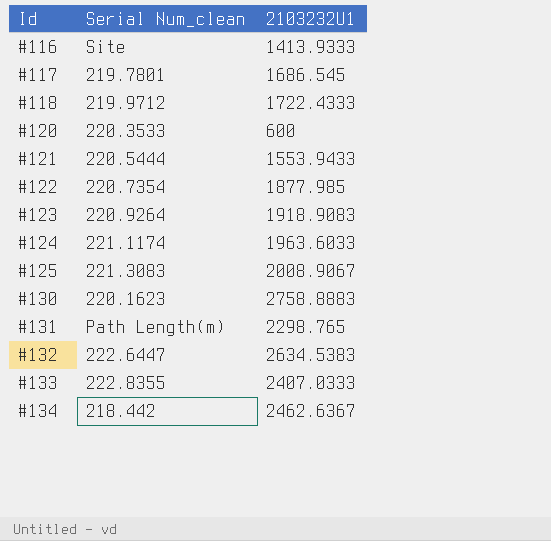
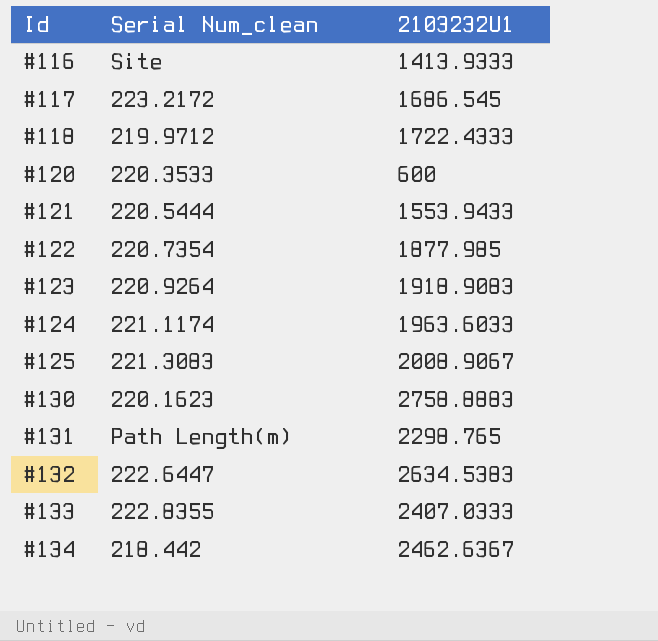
#117 | Serial Num_clean: 219.7801 -> 223.2172

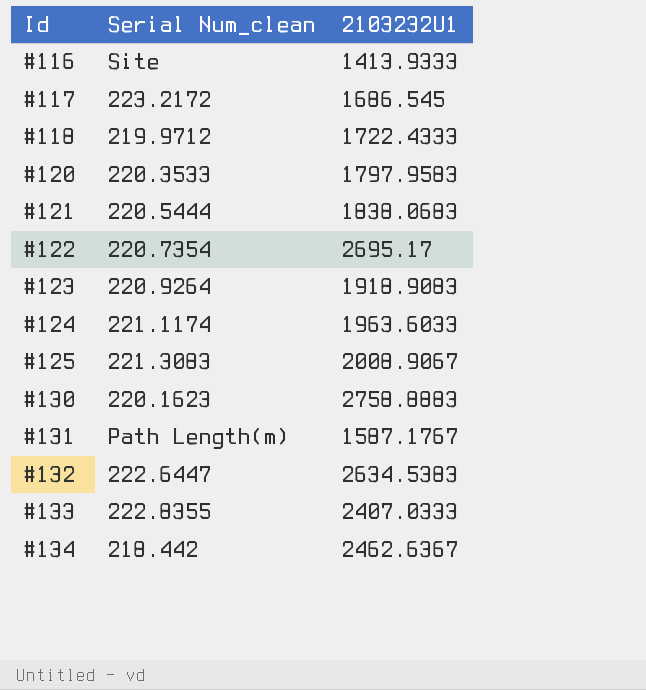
#120 | 2103232U1: 600 -> 1797.9583
#121 | 2103232U1: 1553.9433 -> 1838.0683
#122 | 2103232U1: 1877.985 -> 2695.17
#131 | 2103232U1: 2298.765 -> 1587.1767

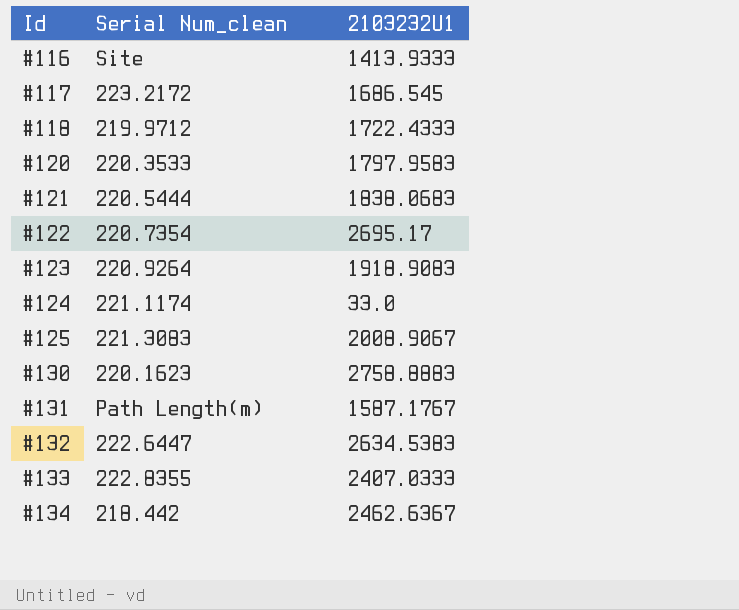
#124 | 2103232U1: 1963.6033 -> 33.0

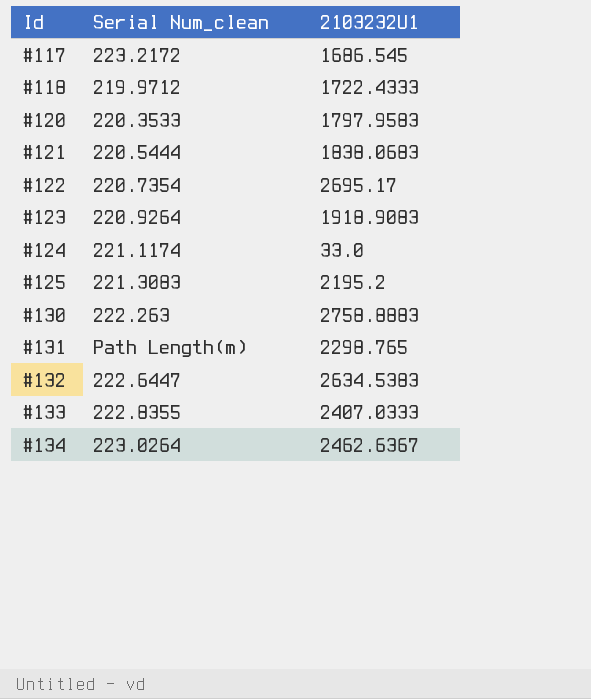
row #116: Site | 1413.9333 -> none
#125 | 2103232U1: 2008.9067 -> 2195.2
#130 | Serial Num_clean: 220.1623 -> 222.263
#131 | 2103232U1: 1587.1767 -> 2298.765
#134 | Serial Num_clean: 218.442 -> 223.0264

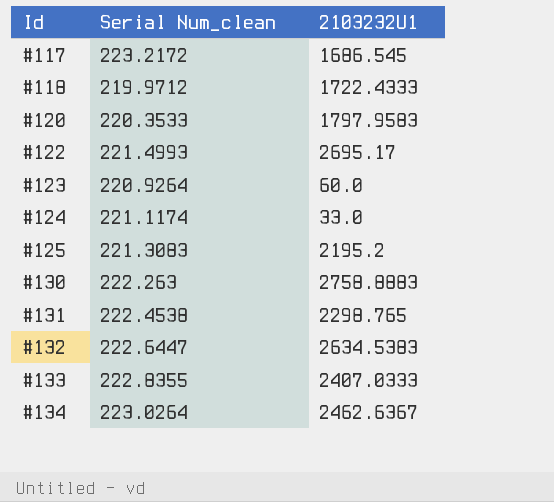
row #121: 220.5444 | 1838.0683 -> none
#122 | Serial Num_clean: 220.7354 -> 221.4993
#123 | 2103232U1: 1918.9083 -> 60.0
#131 | Serial Num_clean: Path Length(m) -> 222.4538

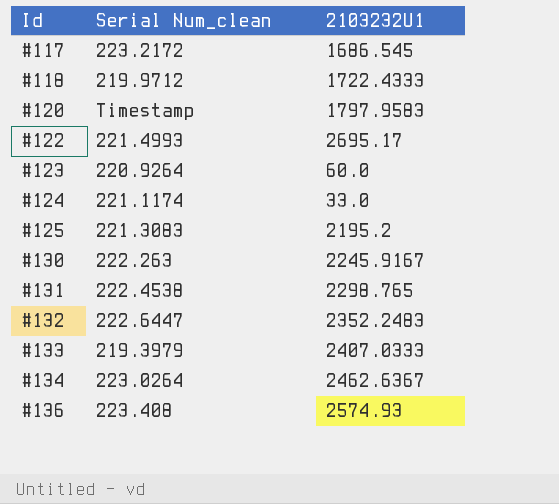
#120 | Serial Num_clean: 220.3533 -> Timestamp
#130 | 2103232U1: 2758.8883 -> 2245.9167
#132 | 2103232U1: 2634.5383 -> 2352.2483
#133 | Serial Num_clean: 222.8355 -> 219.3979
row #136: none -> 223.408 | 2574.93

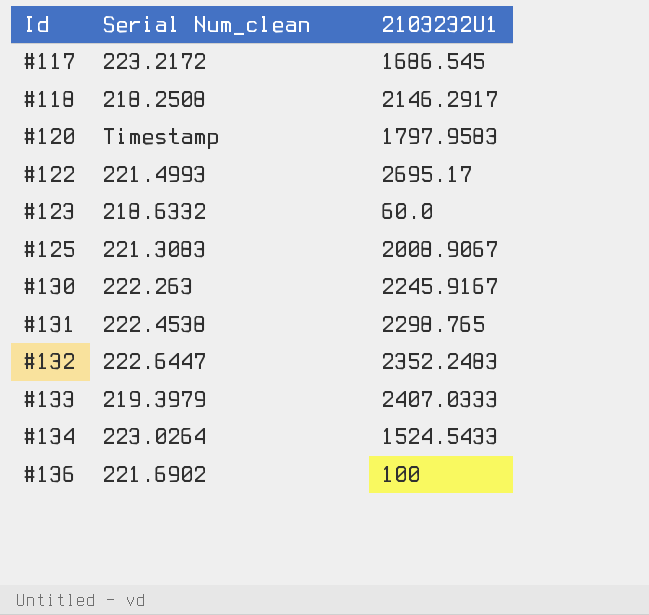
row #124: 221.1174 | 33.0 -> none
#118 | Serial Num_clean: 219.9712 -> 218.2508
#118 | 2103232U1: 1722.4333 -> 2146.2917
#123 | Serial Num_clean: 220.9264 -> 218.6332
#125 | 2103232U1: 2195.2 -> 2008.9067
#134 | 2103232U1: 2462.6367 -> 1524.5433
#136 | Serial Num_clean: 223.408 -> 221.6902
#136 | 2103232U1: 2574.93 -> 100

